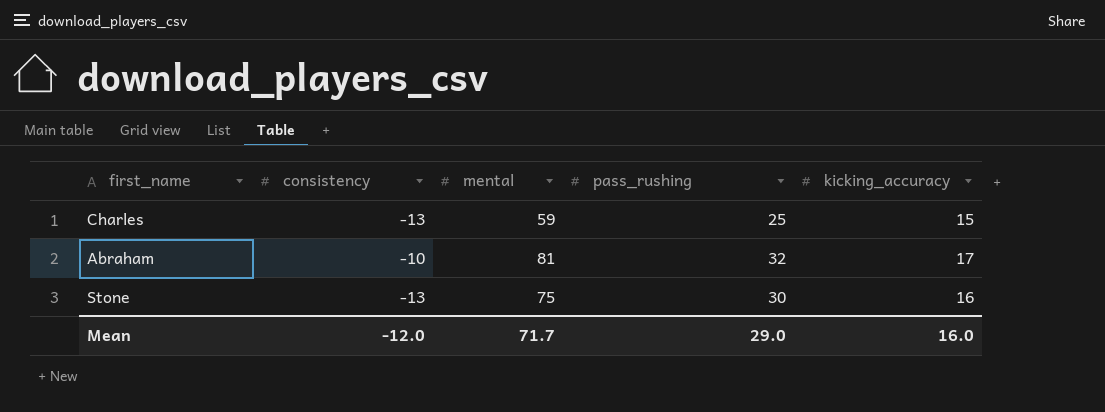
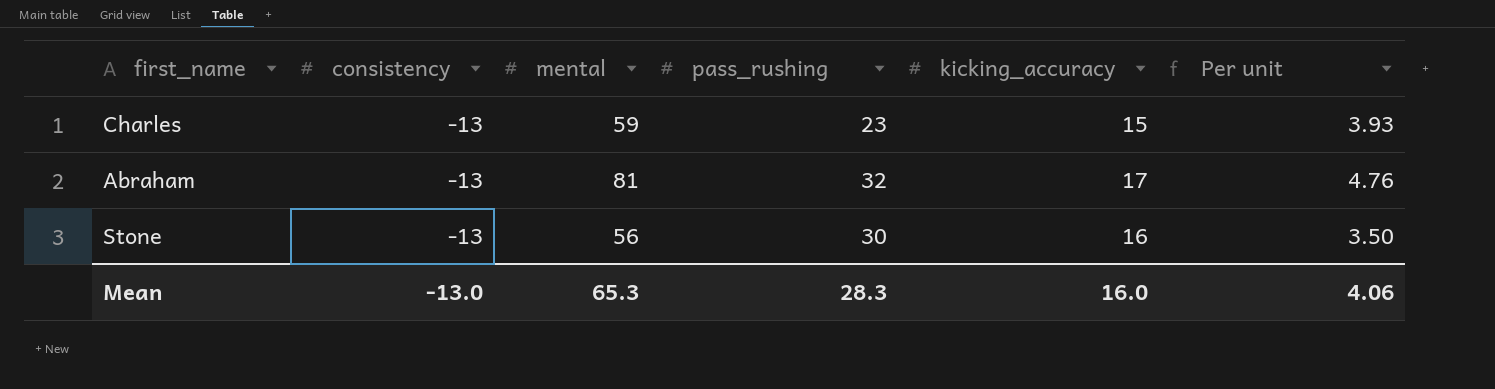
column Per unit | formula: none -> [mental] / [kicking_accuracy]
Charles | pass_rushing: 25 -> 23
Abraham | consistency: -10 -> -13
Stone | mental: 75 -> 56
Mean | consistency: -12.0 -> -13.0
Mean | mental: 71.7 -> 65.3
Mean | pass_rushing: 29.0 -> 28.3

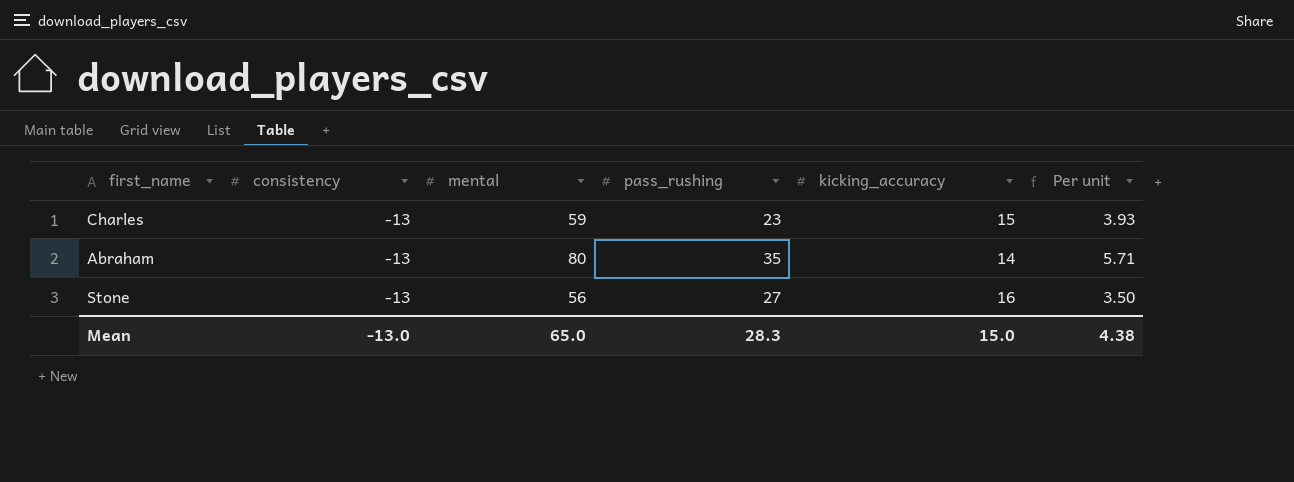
Abraham | mental: 81 -> 80
Abraham | pass_rushing: 32 -> 35
Abraham | kicking_accuracy: 17 -> 14
Abraham | Per unit: 4.76 -> 5.71
Stone | pass_rushing: 30 -> 27
Mean | mental: 65.3 -> 65.0
Mean | kicking_accuracy: 16.0 -> 15.0
Mean | Per unit: 4.06 -> 4.38

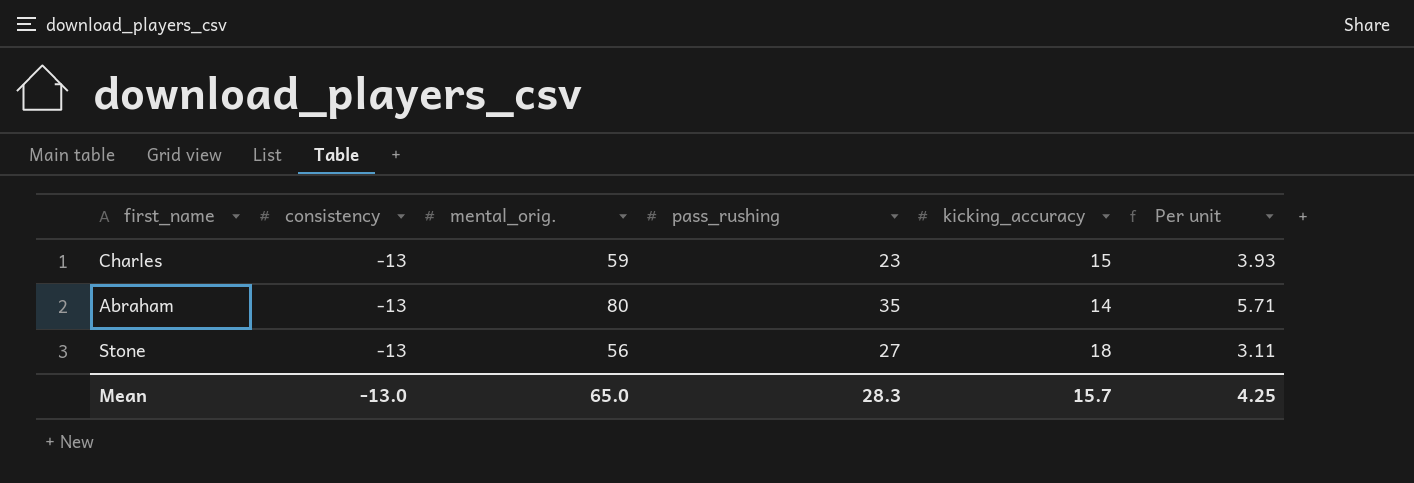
column name: mental -> mental_orig.
Stone | kicking_accuracy: 16 -> 18
Stone | Per unit: 3.50 -> 3.11
Mean | kicking_accuracy: 15.0 -> 15.7
Mean | Per unit: 4.38 -> 4.25

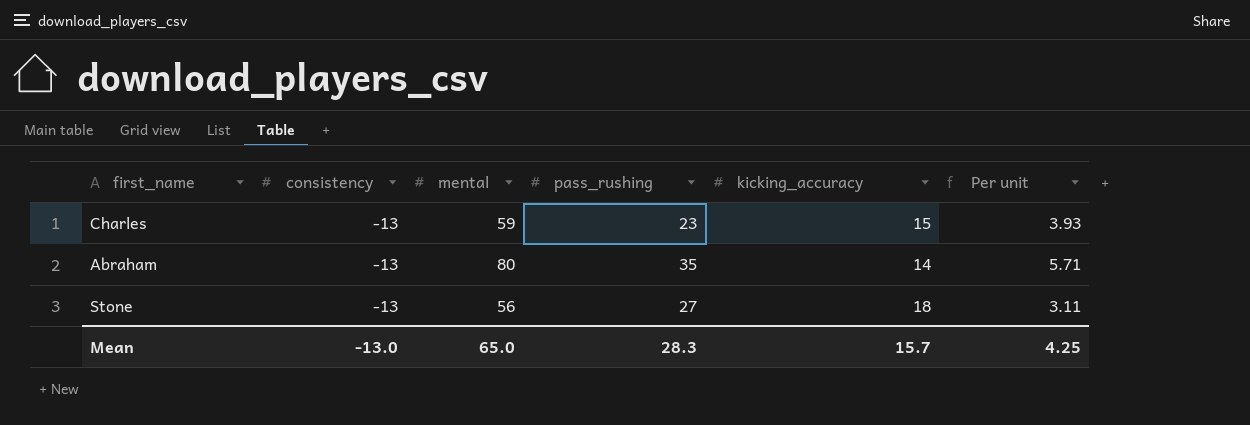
column name: mental_orig. -> mental

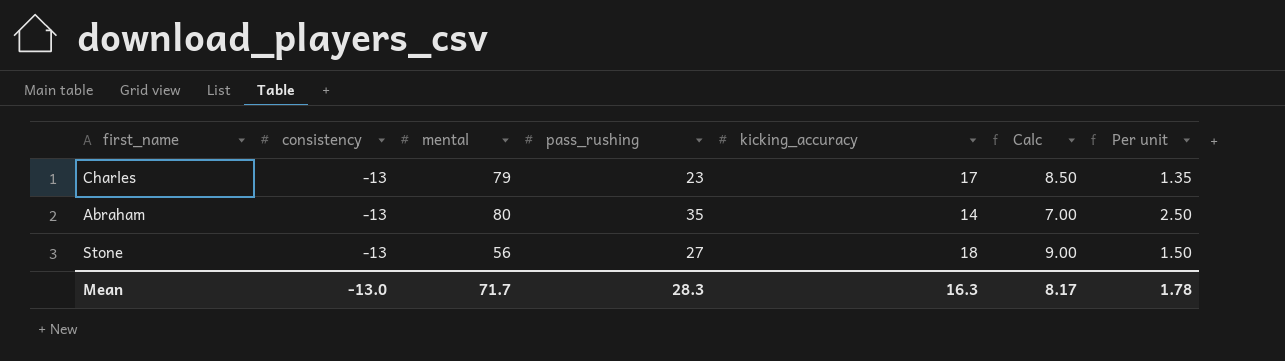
column Calc | formula: none -> [kicking_accuracy] * 0.5
column Per unit | formula: [mental] / [kicking_accuracy] -> [pass_rushing] / [kicking_accuracy]
Charles | mental: 59 -> 79
Charles | kicking_accuracy: 15 -> 17
Mean | mental: 65.0 -> 71.7
Mean | kicking_accuracy: 15.7 -> 16.3
Mean | Per unit: 4.25 -> 1.78

